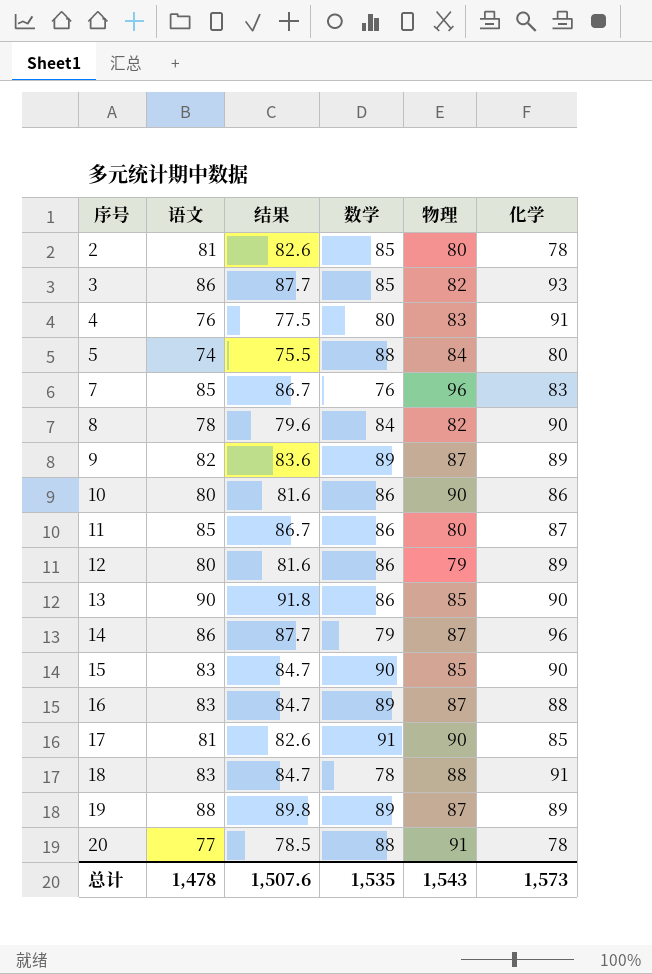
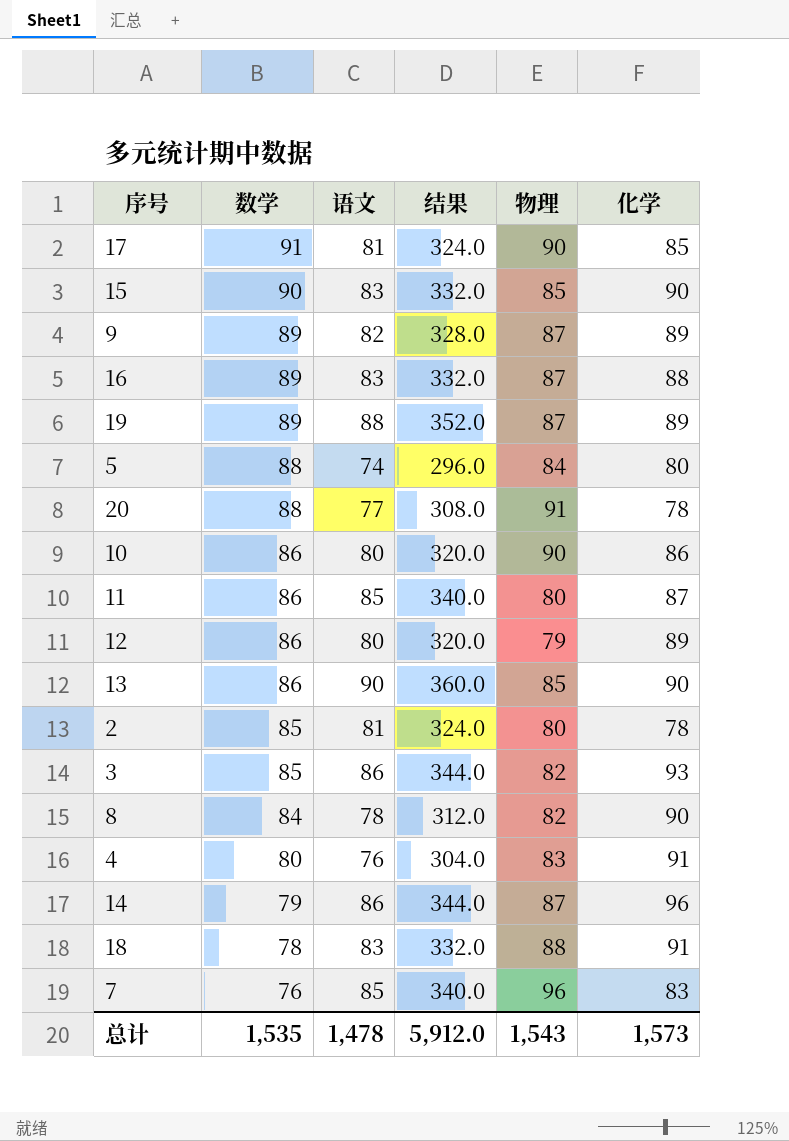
row order: 序号 ascending -> 数学 descending
column 数学 | position: 4 -> 2
column 结果 | formula: [语文] * 1.02 -> [语文] * 4
总计 | 结果: 1,507.6 -> 5,912.0

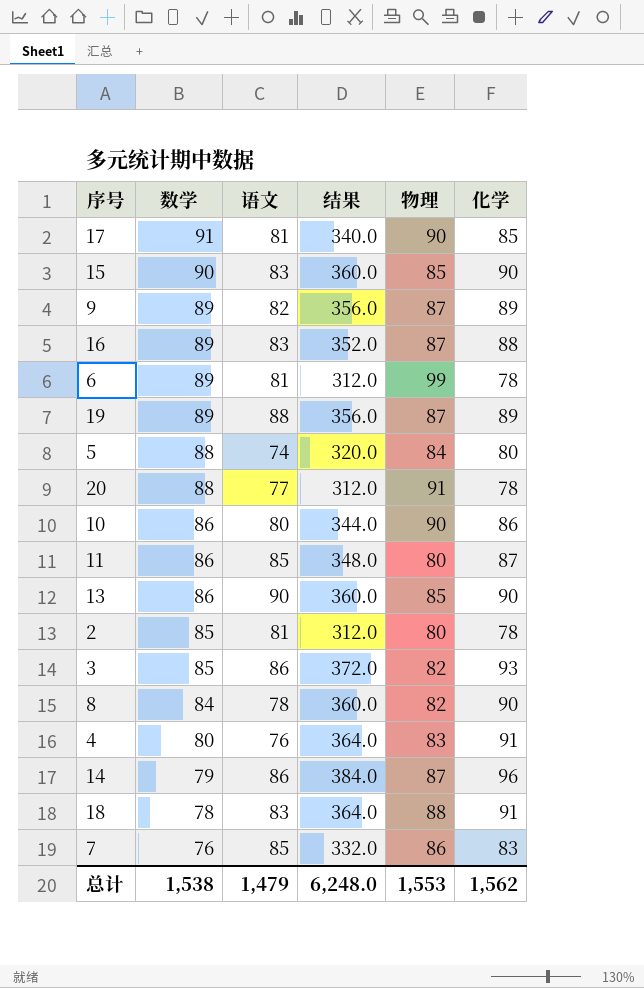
column 结果 | formula: [语文] * 4 -> [化学] * 4
row 12: 86 | 80 | 320.0 | 79 | 89 -> none
row 6: none -> 89 | 81 | 312.0 | 99 | 78
7 | 物理: 96 -> 86
总计 | 数学: 1,535 -> 1,538
总计 | 语文: 1,478 -> 1,479
总计 | 结果: 5,912.0 -> 6,248.0
总计 | 物理: 1,543 -> 1,553
总计 | 化学: 1,573 -> 1,562

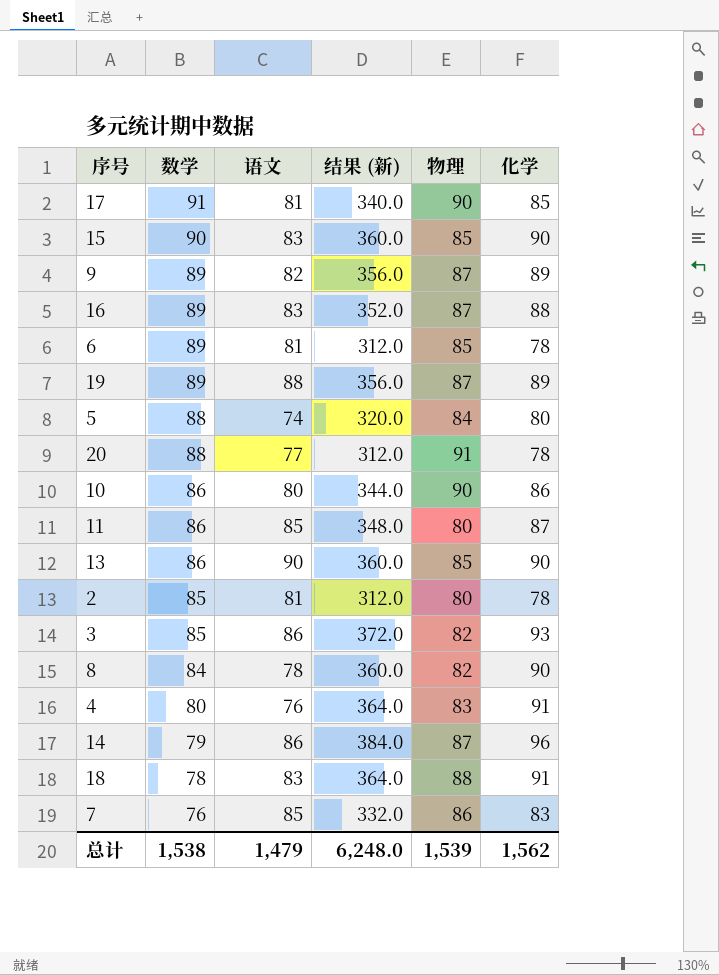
column name: 结果 -> 结果 (新)
6 | 物理: 99 -> 85
总计 | 物理: 1,553 -> 1,539

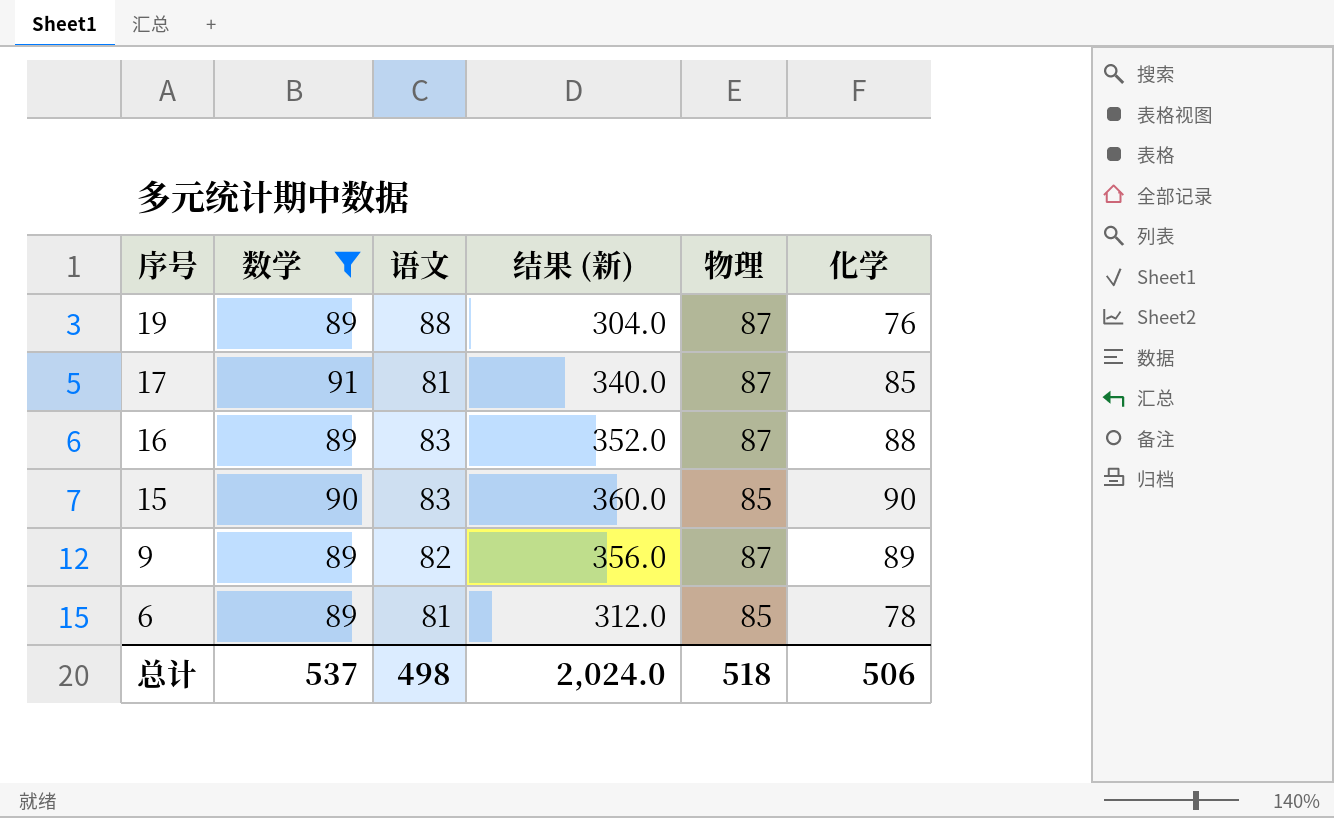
filter: none -> 数学 >= 89
row order: 数学 descending -> 序号 descending
19 | 结果 (新): 356.0 -> 304.0
19 | 化学: 89 -> 76
17 | 物理: 90 -> 87
总计 | 数学: 1,538 -> 537
总计 | 语文: 1,479 -> 498
总计 | 结果 (新): 6,248.0 -> 2,024.0
总计 | 物理: 1,539 -> 518
总计 | 化学: 1,562 -> 506

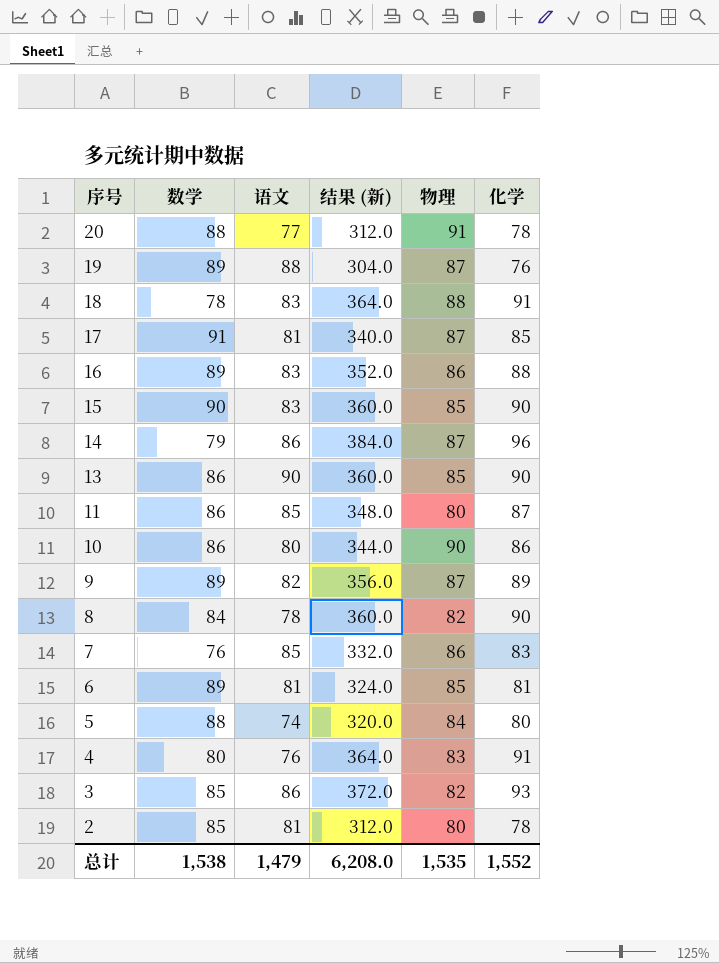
filter: 数学 >= 89 -> none
16 | 物理: 87 -> 86
6 | 结果 (新): 312.0 -> 324.0
6 | 化学: 78 -> 81
总计 | 数学: 537 -> 1,538
总计 | 语文: 498 -> 1,479
总计 | 结果 (新): 2,024.0 -> 6,208.0
总计 | 物理: 518 -> 1,535
总计 | 化学: 506 -> 1,552

